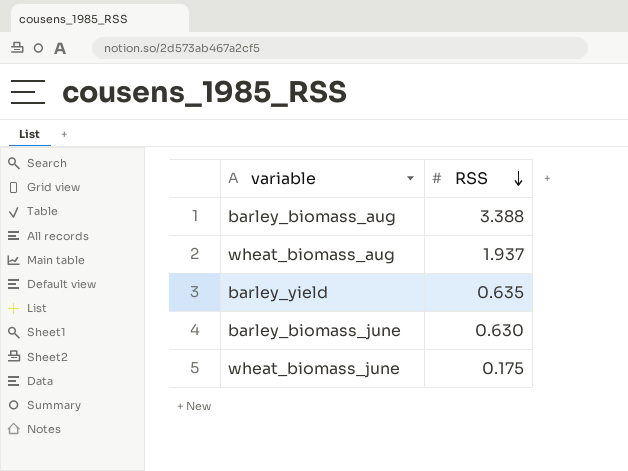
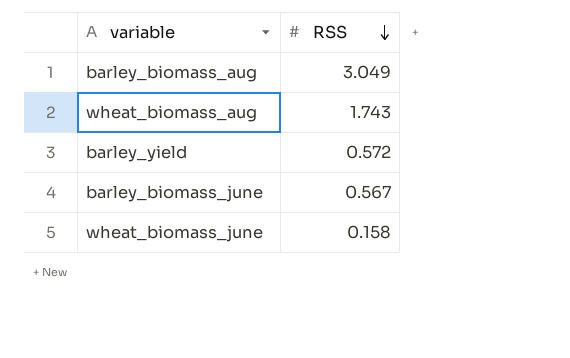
barley_biomass_aug | RSS: 3.388 -> 3.049
wheat_biomass_aug | RSS: 1.937 -> 1.743
barley_yield | RSS: 0.635 -> 0.572
barley_biomass_june | RSS: 0.630 -> 0.567
wheat_biomass_june | RSS: 0.175 -> 0.158

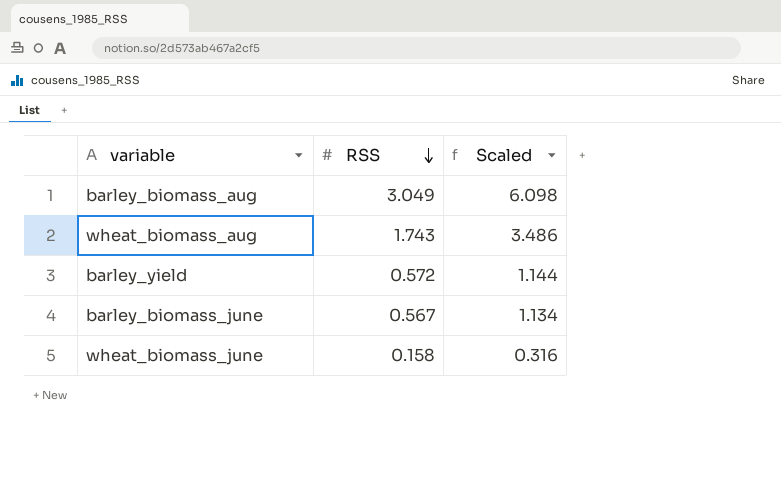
column Scaled | formula: none -> [RSS] * 2

